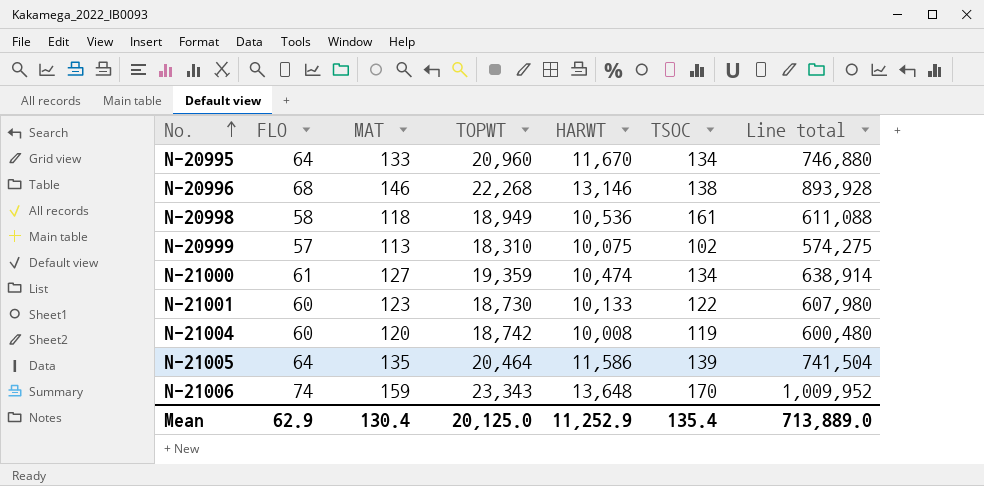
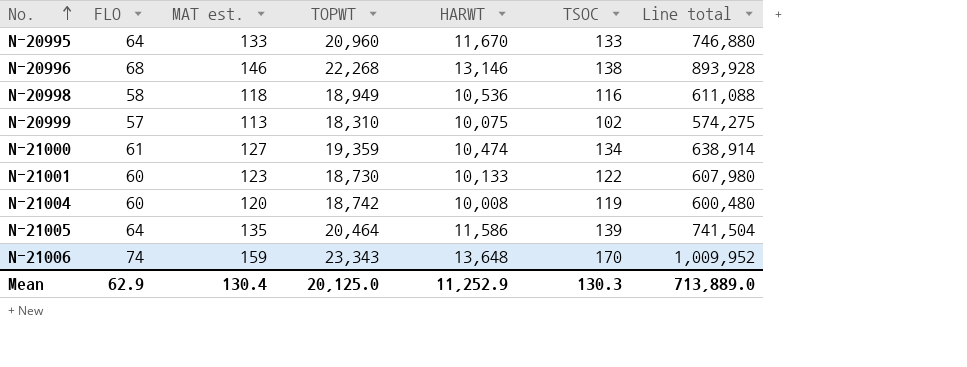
column name: MAT -> MAT est.
N-20995 | TSOC: 134 -> 133
N-20998 | TSOC: 161 -> 116
Mean | TSOC: 135.4 -> 130.3

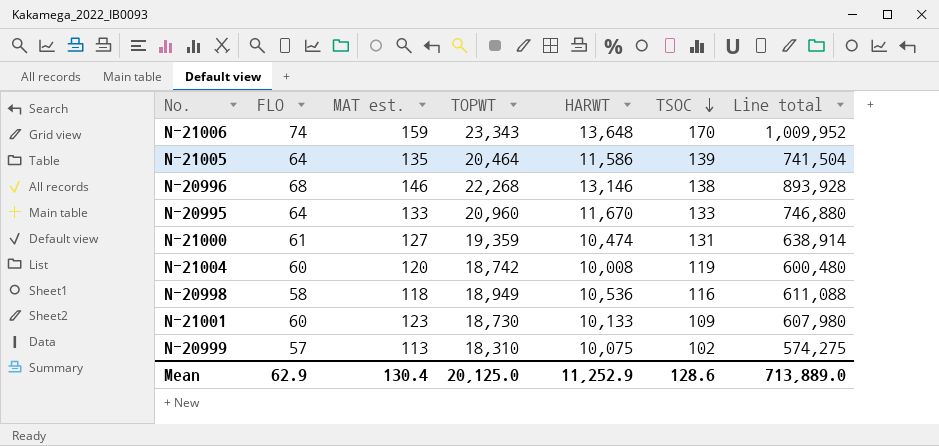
row order: No. ascending -> TSOC descending
N-21000 | TSOC: 134 -> 131
N-21001 | TSOC: 122 -> 109
Mean | TSOC: 130.3 -> 128.6

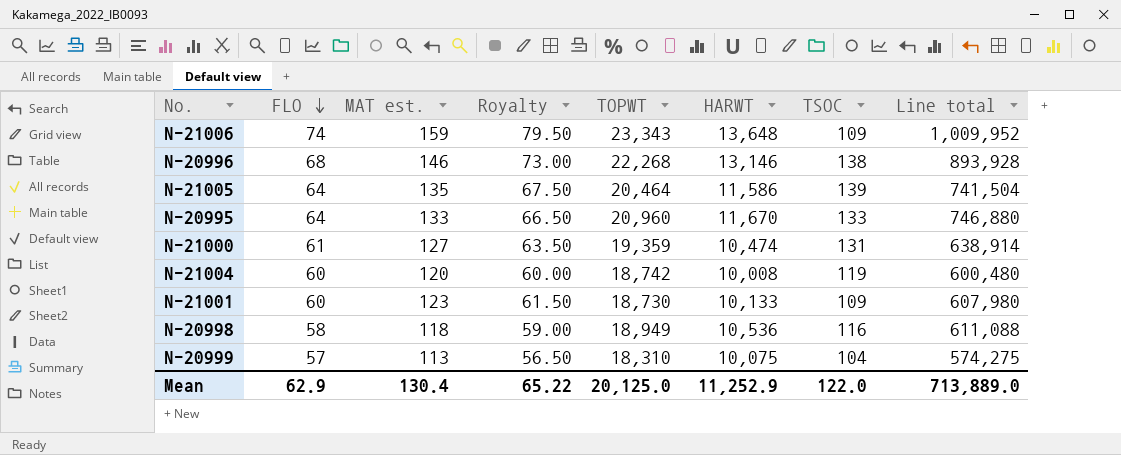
row order: TSOC descending -> FLO descending
column Royalty | formula: none -> [MAT est.] * 0.5
N-21006 | TSOC: 170 -> 109
N-20999 | TSOC: 102 -> 104
Mean | TSOC: 128.6 -> 122.0

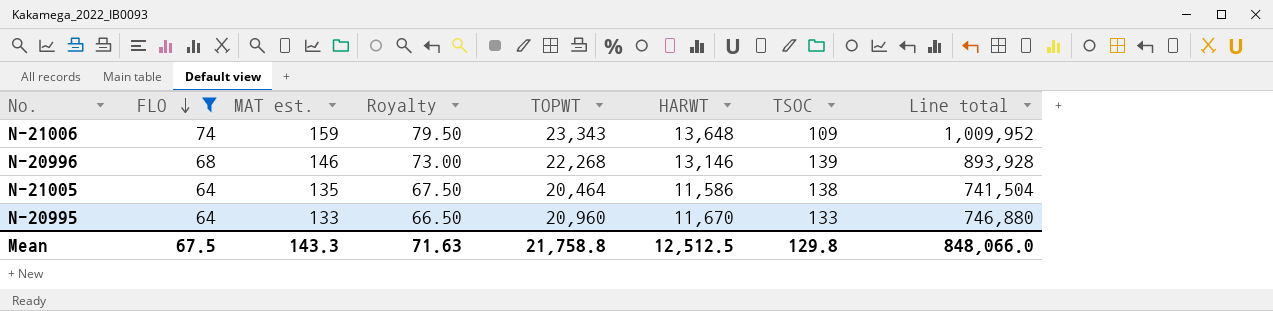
filter: none -> FLO >= 64
N-20996 | TSOC: 138 -> 139
N-21005 | TSOC: 139 -> 138
Mean | FLO: 62.9 -> 67.5
Mean | MAT est.: 130.4 -> 143.3
Mean | Royalty: 65.22 -> 71.63
Mean | TOPWT: 20,125.0 -> 21,758.8
Mean | HARWT: 11,252.9 -> 12,512.5
Mean | TSOC: 122.0 -> 129.8
Mean | Line total: 713,889.0 -> 848,066.0

